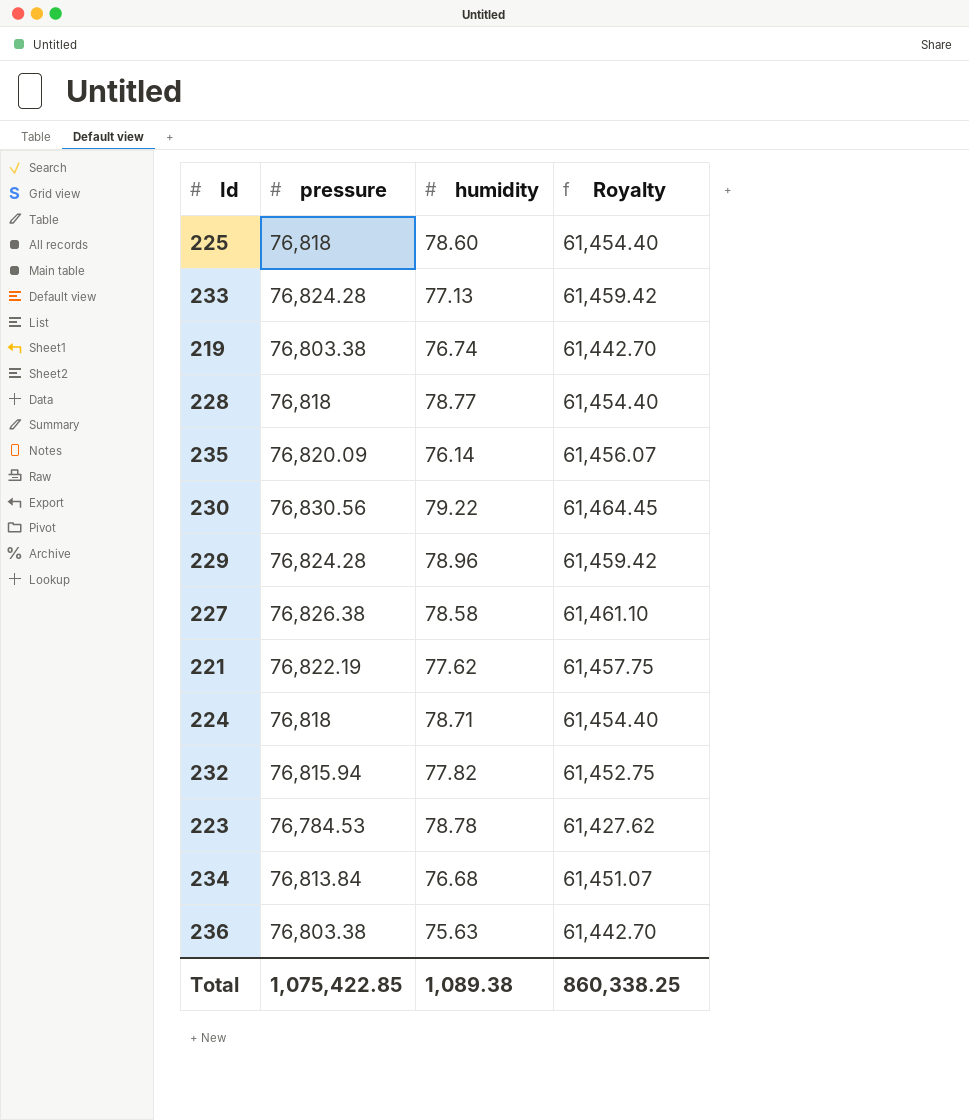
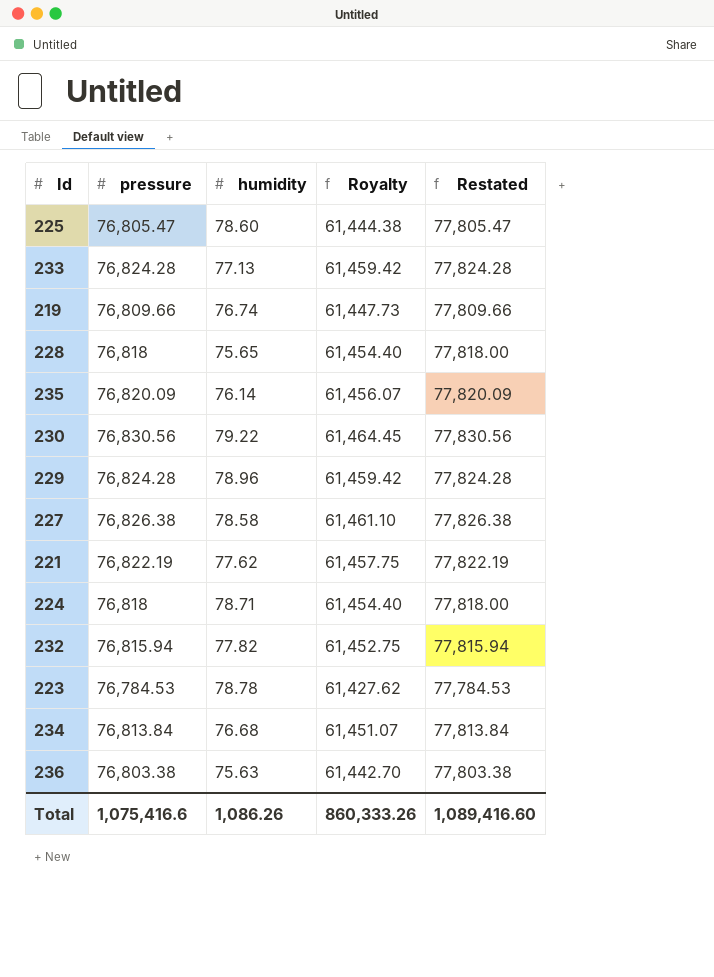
column Restated | formula: none -> [pressure] + 1000
225 | pressure: 76,818 -> 76,805.47
225 | Royalty: 61,454.40 -> 61,444.38
219 | pressure: 76,803.38 -> 76,809.66
219 | Royalty: 61,442.70 -> 61,447.73
228 | humidity: 78.77 -> 75.65
Total | pressure: 1,075,422.85 -> 1,075,416.6
Total | humidity: 1,089.38 -> 1,086.26
Total | Royalty: 860,338.25 -> 860,333.26

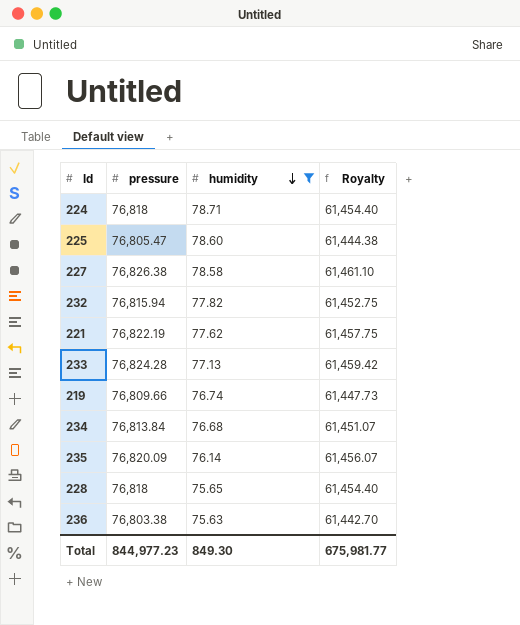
filter: none -> humidity <= 78.71
row order: none -> humidity descending
column Restated | formula: [pressure] + 1000 -> none
Total | pressure: 1,075,416.6 -> 844,977.23
Total | humidity: 1,086.26 -> 849.30
Total | Royalty: 860,333.26 -> 675,981.77

